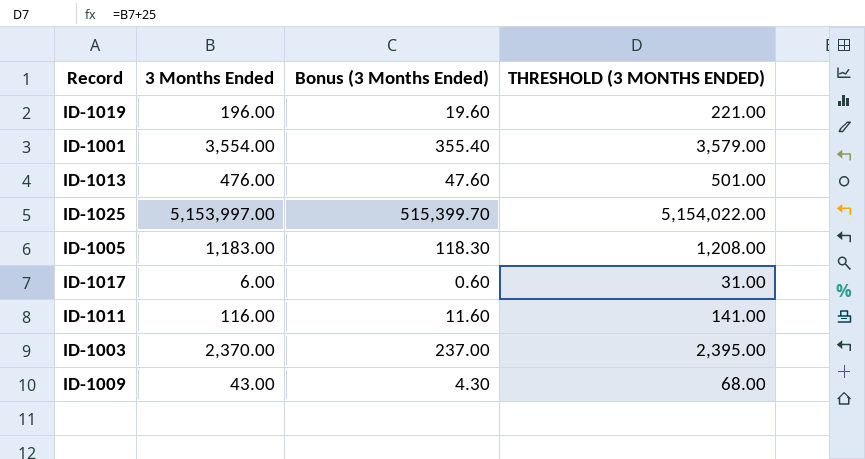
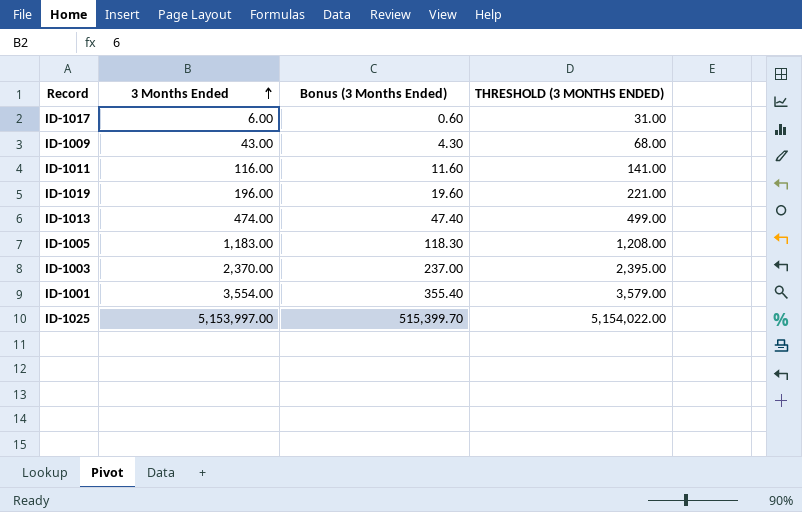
row order: none -> 3 Months Ended ascending
ID-1013 | 3 Months Ended: 476.00 -> 474.00
ID-1013 | Bonus (3 Months Ended): 47.60 -> 47.40
ID-1013 | THRESHOLD (3 MONTHS ENDED): 501.00 -> 499.00

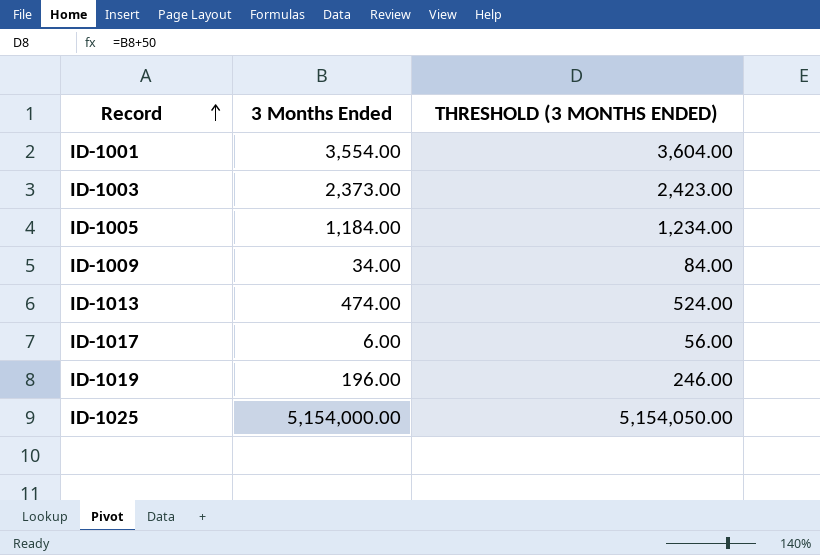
row order: 3 Months Ended ascending -> Record ascending
column Bonus (3 Months Ended) | formula: [3 Months Ended] * 0.1 -> none
column THRESHOLD (3 MONTHS ENDED) | formula: [3 Months Ended] + 25 -> [3 Months Ended] + 50
row ID-1011: 116.00 | 11.60 | 141.00 -> none
ID-1003 | 3 Months Ended: 2,370.00 -> 2,373.00
ID-1005 | 3 Months Ended: 1,183.00 -> 1,184.00
ID-1009 | 3 Months Ended: 43.00 -> 34.00
ID-1025 | 3 Months Ended: 5,153,997.00 -> 5,154,000.00

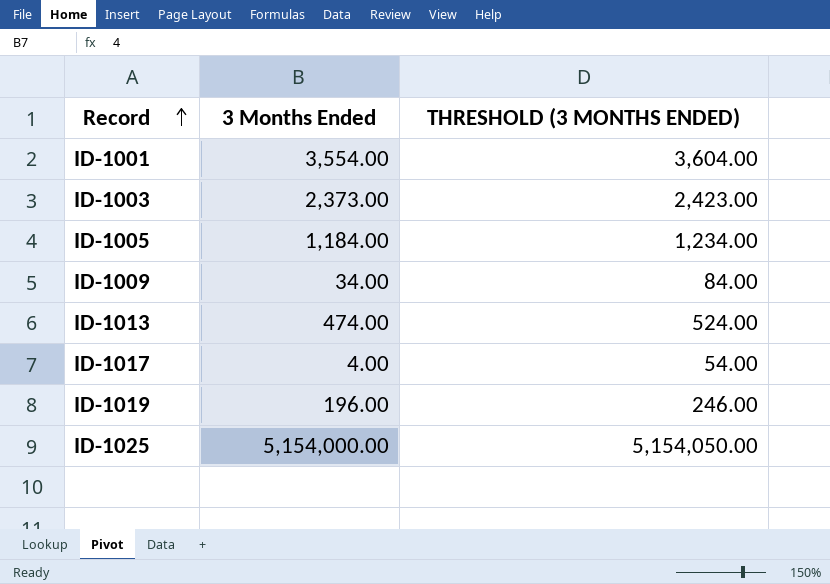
ID-1017 | 3 Months Ended: 6.00 -> 4.00
ID-1017 | THRESHOLD (3 MONTHS ENDED): 56.00 -> 54.00

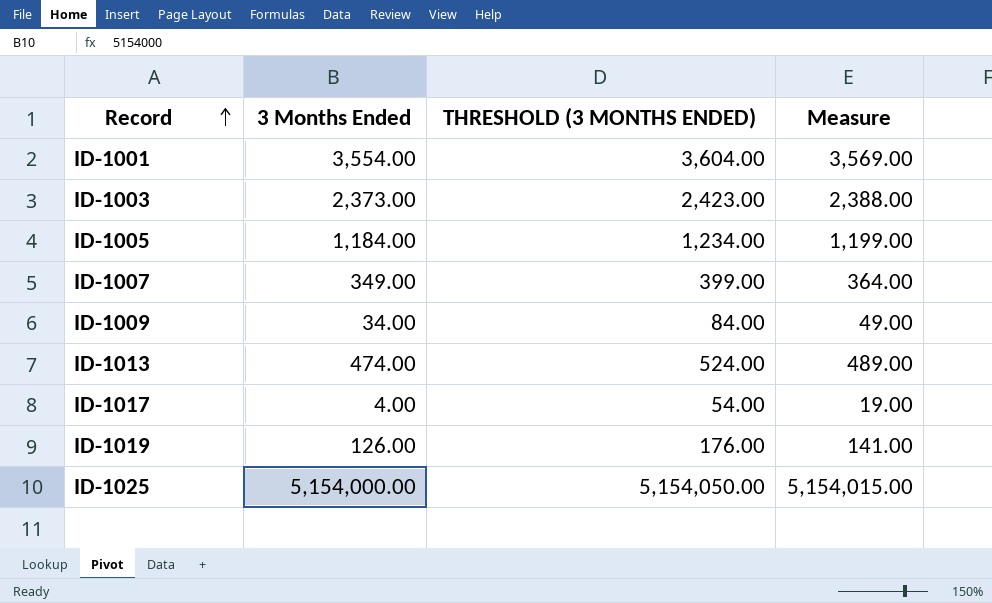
column Measure | formula: none -> [3 Months Ended] + 15
row ID-1007: none -> 349.00 | 399.00 | 364.00
ID-1019 | 3 Months Ended: 196.00 -> 126.00
ID-1019 | THRESHOLD (3 MONTHS ENDED): 246.00 -> 176.00

